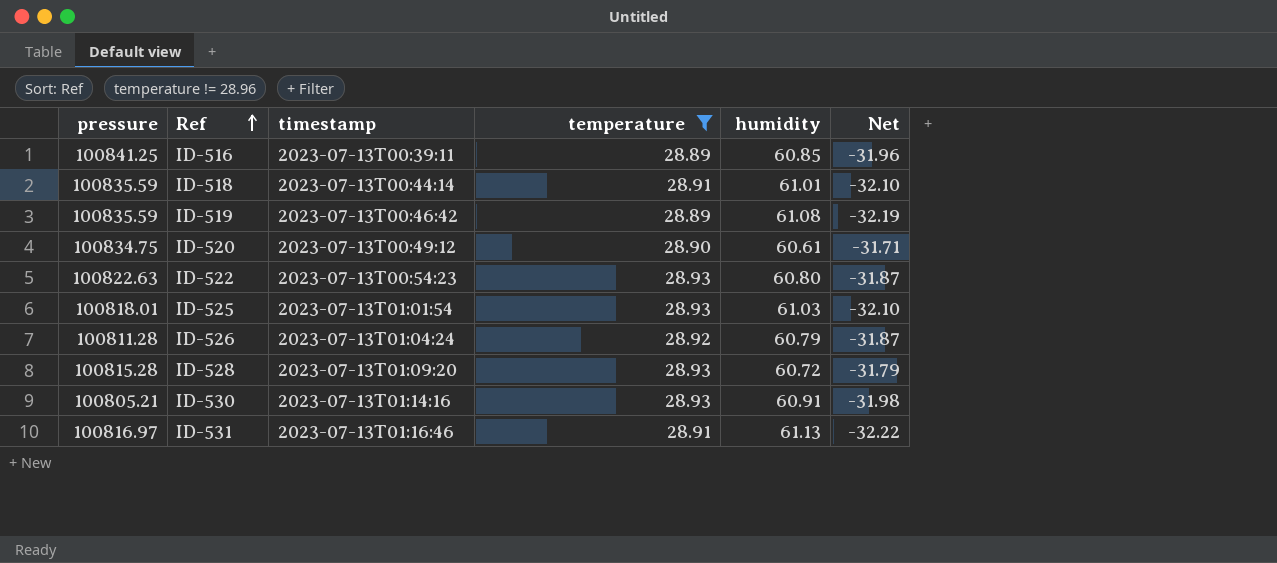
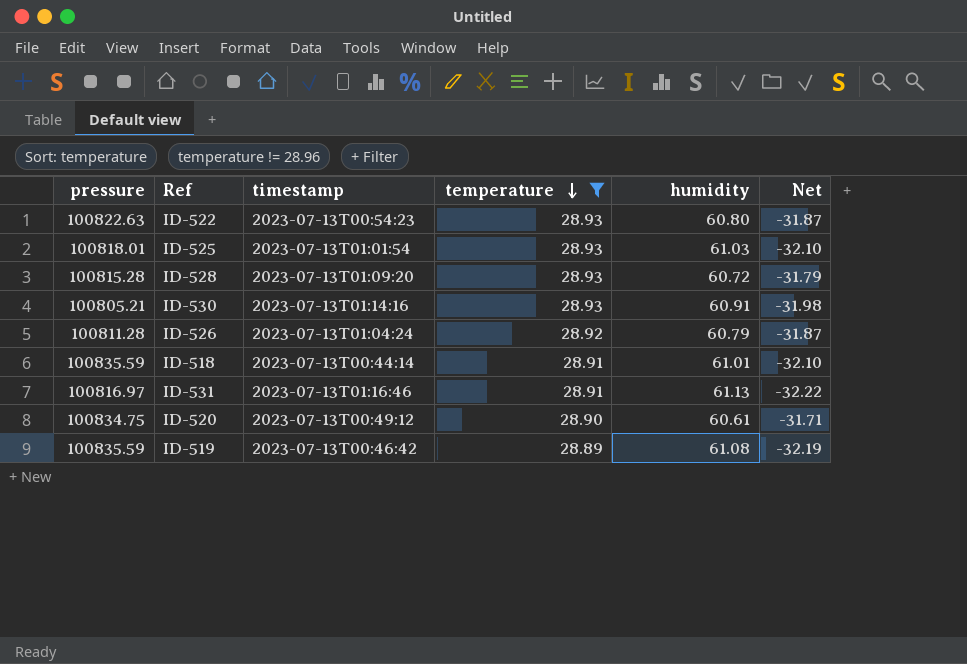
row order: Ref ascending -> temperature descending
row ID-516: 100841.25 | 2023-07-13T00:39:11 | 28.89 | 60.85 | -31.96 -> none

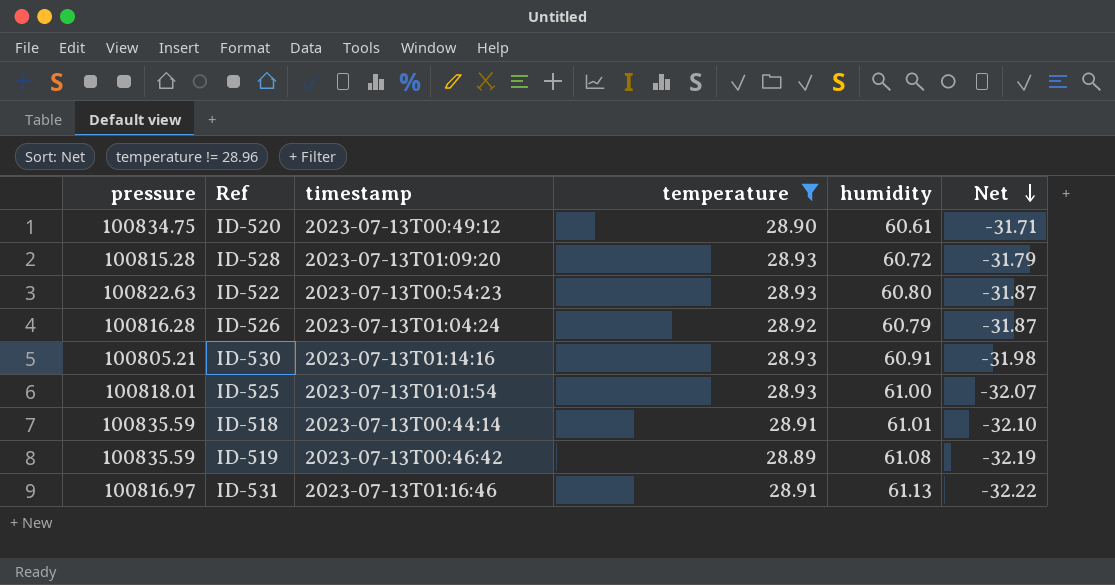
row order: temperature descending -> Net descending
ID-526 | pressure: 100811.28 -> 100816.28
ID-525 | humidity: 61.03 -> 61.00
ID-525 | Net: -32.10 -> -32.07

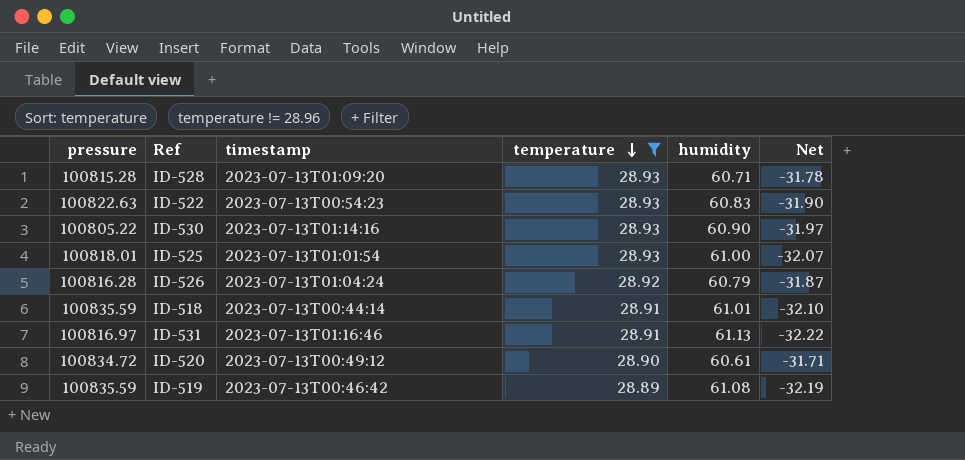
row order: Net descending -> temperature descending
ID-528 | humidity: 60.72 -> 60.71
ID-528 | Net: -31.79 -> -31.78
ID-522 | humidity: 60.80 -> 60.83
ID-522 | Net: -31.87 -> -31.90
ID-530 | pressure: 100805.21 -> 100805.22
ID-530 | humidity: 60.91 -> 60.90
ID-530 | Net: -31.98 -> -31.97
ID-520 | pressure: 100834.75 -> 100834.72

